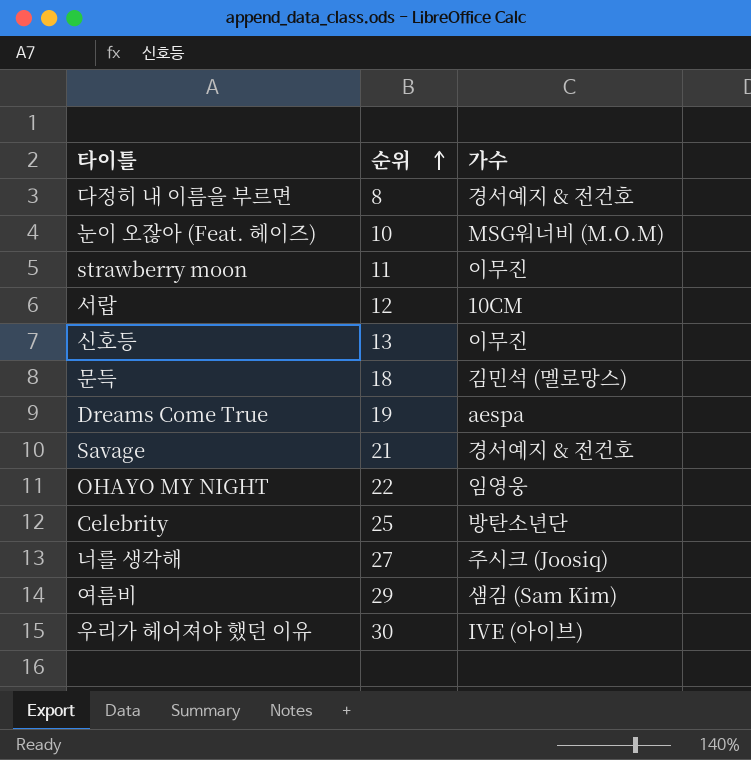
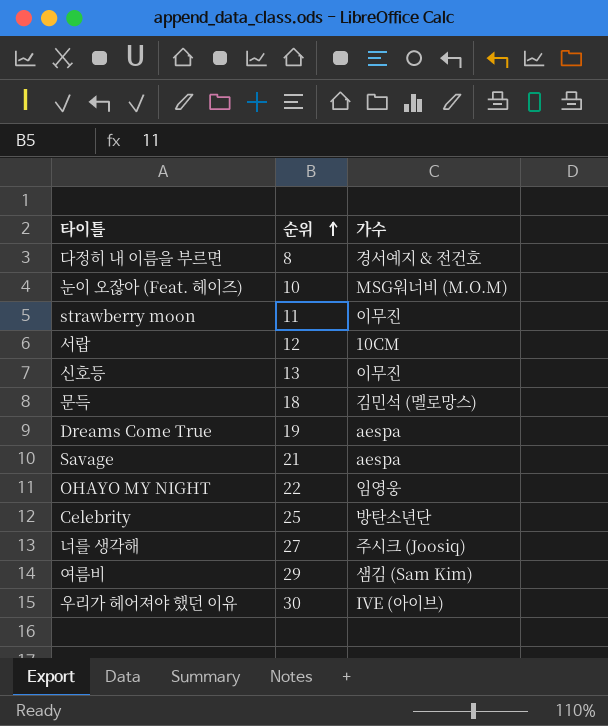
Savage | 가수: 경서예지 & 전건호 -> aespa

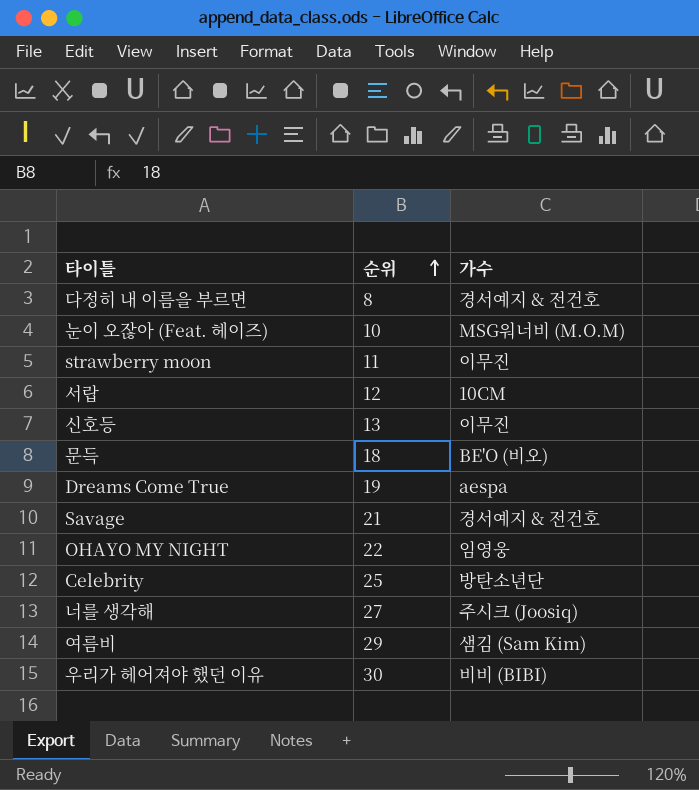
문득 | 가수: 김민석 (멜로망스) -> BE'O (비오)
Savage | 가수: aespa -> 경서예지 & 전건호
우리가 헤어져야 했던 이유 | 가수: IVE (아이브) -> 비비 (BIBI)

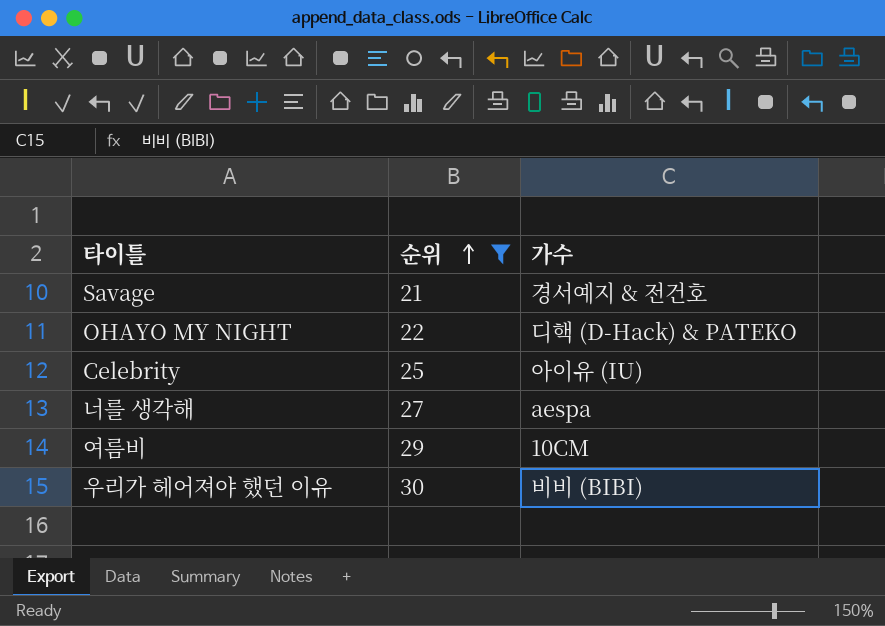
filter: none -> 순위 >= 21
OHAYO MY NIGHT | 가수: 임영웅 -> 디핵 (D-Hack) & PATEKO
Celebrity | 가수: 방탄소년단 -> 아이유 (IU)
너를 생각해 | 가수: 주시크 (Joosiq) -> aespa
여름비 | 가수: 샘김 (Sam Kim) -> 10CM

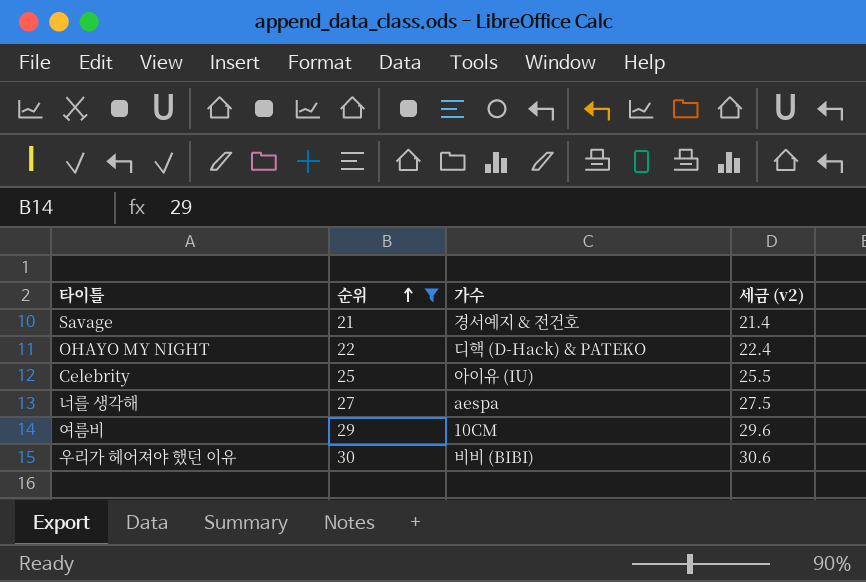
column 세금 (v2) | formula: none -> [순위] * 1.02

